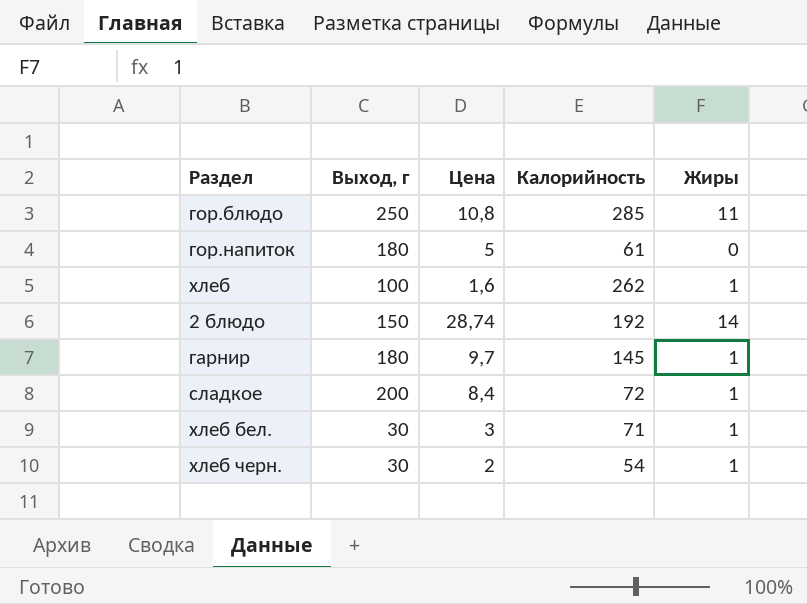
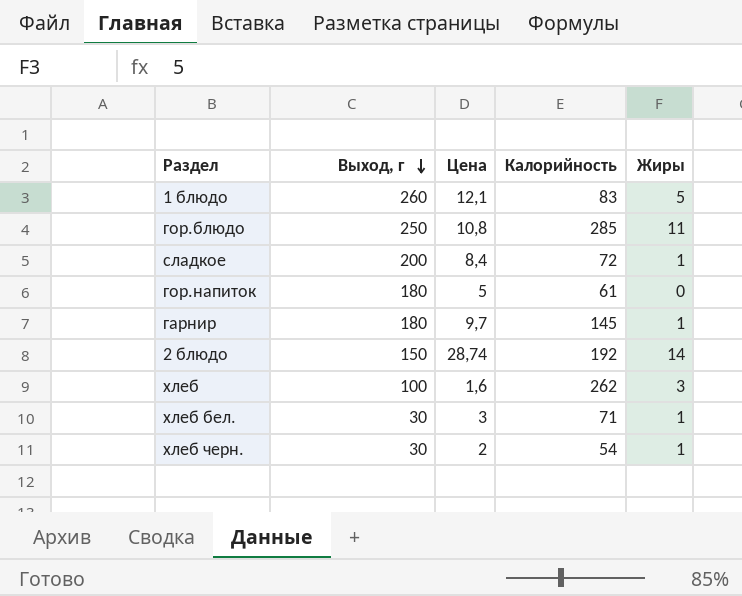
row order: none -> Выход, г descending
row 1 блюдо: none -> 260 | 12,1 | 83 | 5
хлеб | Жиры: 1 -> 3

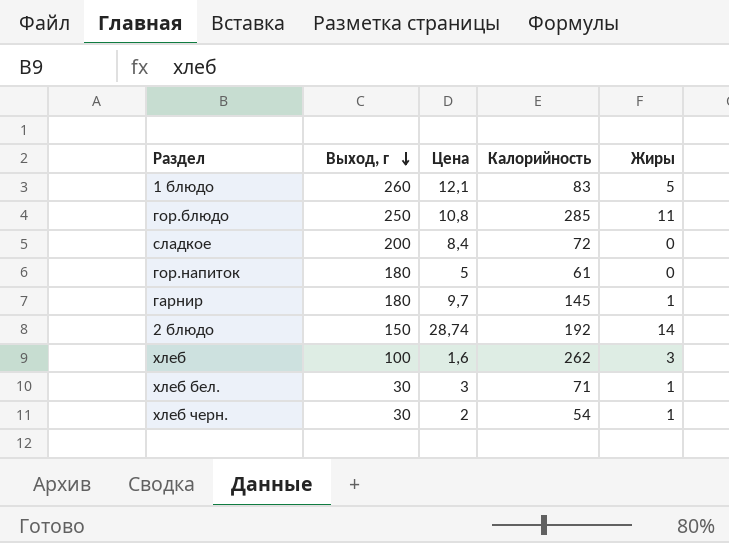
сладкое | Жиры: 1 -> 0

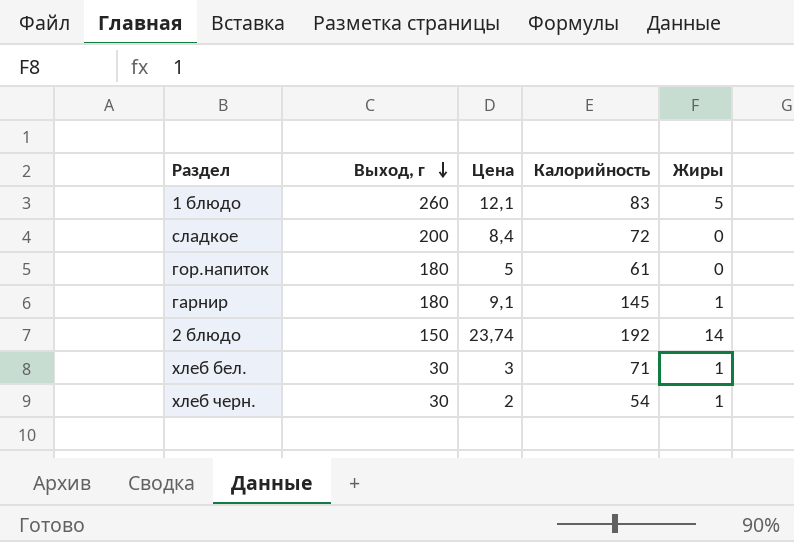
row гор.блюдо: 250 | 10,8 | 285 | 11 -> none
row хлеб: 100 | 1,6 | 262 | 3 -> none
гарнир | Цена: 9,7 -> 9,1
2 блюдо | Цена: 28,74 -> 23,74

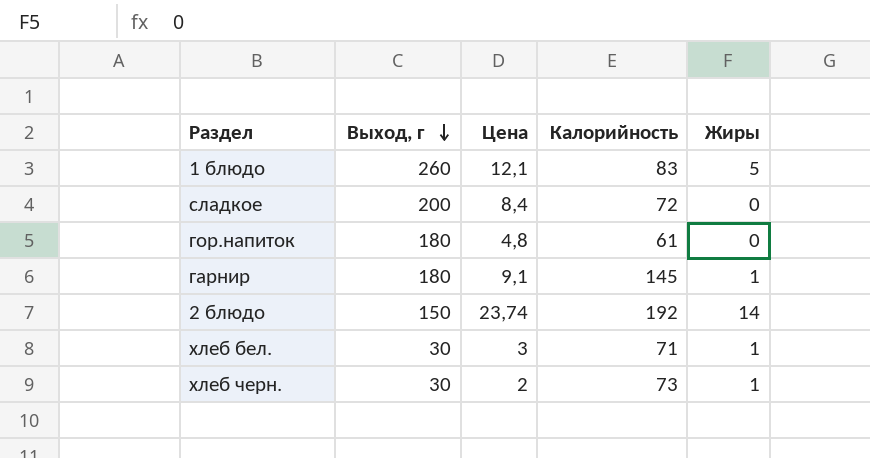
гор.напиток | Цена: 5 -> 4,8
хлеб черн. | Калорийность: 54 -> 73

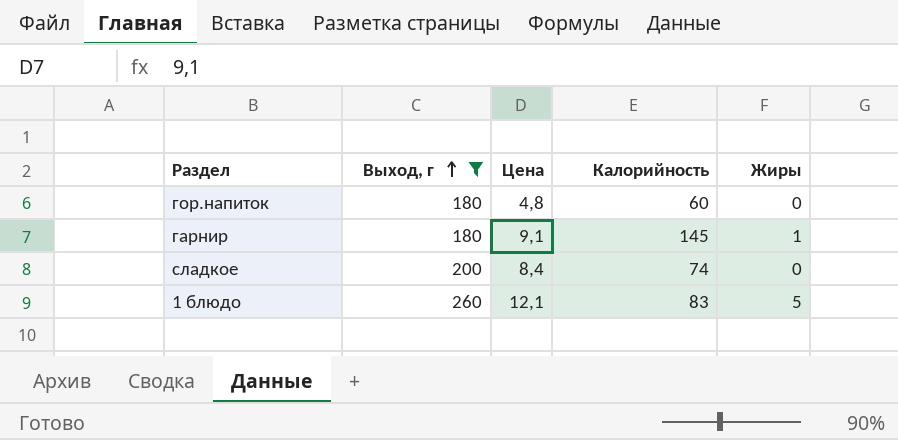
filter: none -> Выход, г >= 180
row order: Выход, г descending -> Выход, г ascending
гор.напиток | Калорийность: 61 -> 60
сладкое | Калорийность: 72 -> 74

